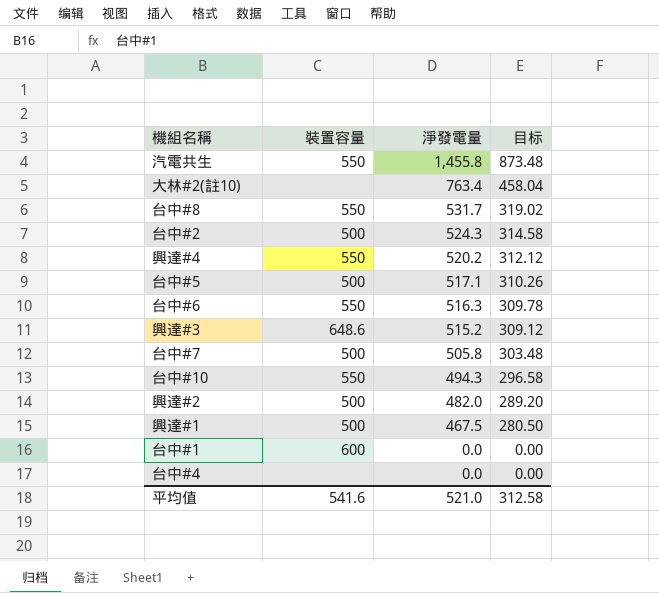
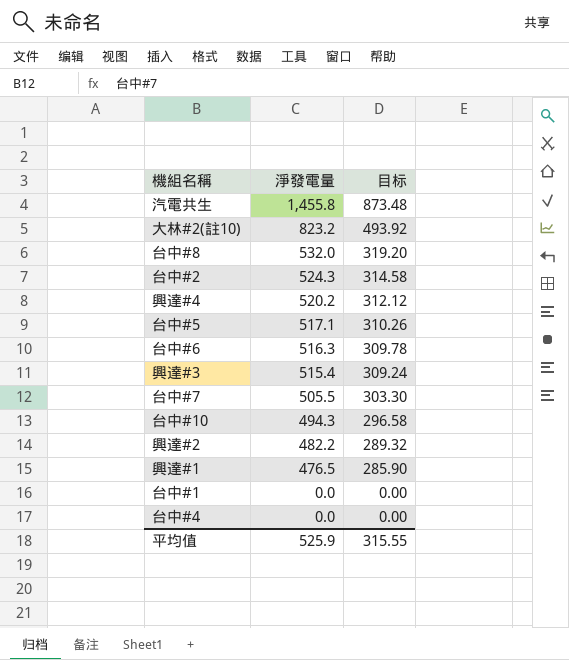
column 裝置容量 | position: 2 -> none
大林#2(註10) | 淨發電量: 763.4 -> 823.2
大林#2(註10) | 目标: 458.04 -> 493.92
台中#8 | 淨發電量: 531.7 -> 532.0
台中#8 | 目标: 319.02 -> 319.20
興達#3 | 淨發電量: 515.2 -> 515.4
興達#3 | 目标: 309.12 -> 309.24
台中#7 | 淨發電量: 505.8 -> 505.5
台中#7 | 目标: 303.48 -> 303.30
興達#2 | 淨發電量: 482.0 -> 482.2
興達#2 | 目标: 289.20 -> 289.32
興達#1 | 淨發電量: 467.5 -> 476.5
興達#1 | 目标: 280.50 -> 285.90
平均值 | 淨發電量: 521.0 -> 525.9
平均值 | 目标: 312.58 -> 315.55

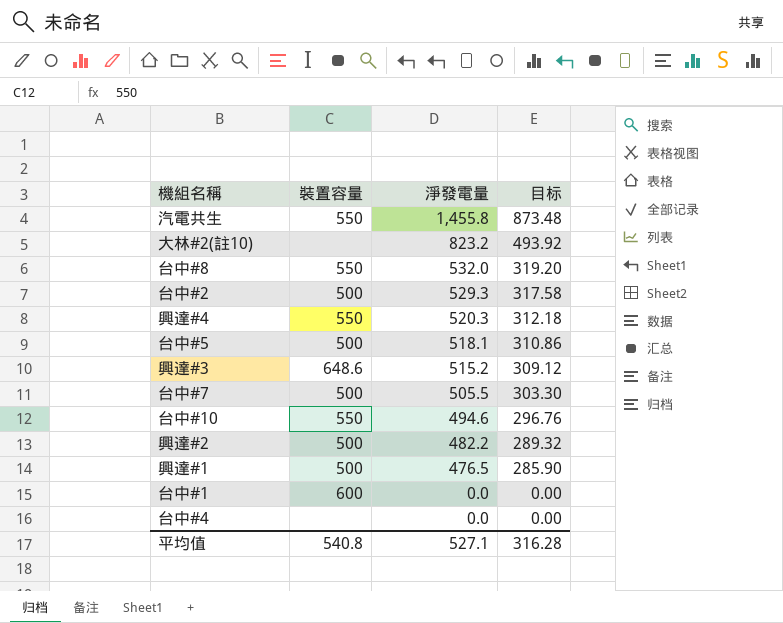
column 裝置容量 | position: none -> 2
row 台中#6: 516.3 | 309.78 -> none
台中#2 | 淨發電量: 524.3 -> 529.3
台中#2 | 目标: 314.58 -> 317.58
興達#4 | 淨發電量: 520.2 -> 520.3
興達#4 | 目标: 312.12 -> 312.18
台中#5 | 淨發電量: 517.1 -> 518.1
台中#5 | 目标: 310.26 -> 310.86
興達#3 | 淨發電量: 515.4 -> 515.2
興達#3 | 目标: 309.24 -> 309.12
台中#10 | 淨發電量: 494.3 -> 494.6
台中#10 | 目标: 296.58 -> 296.76
平均值 | 淨發電量: 525.9 -> 527.1
平均值 | 目标: 315.55 -> 316.28

